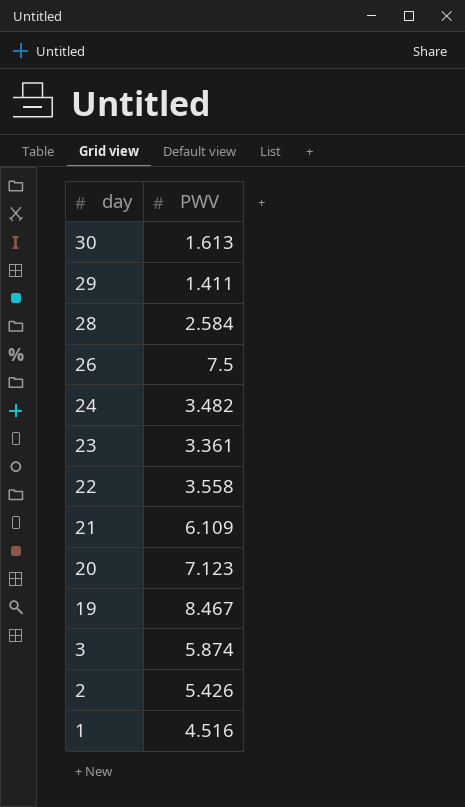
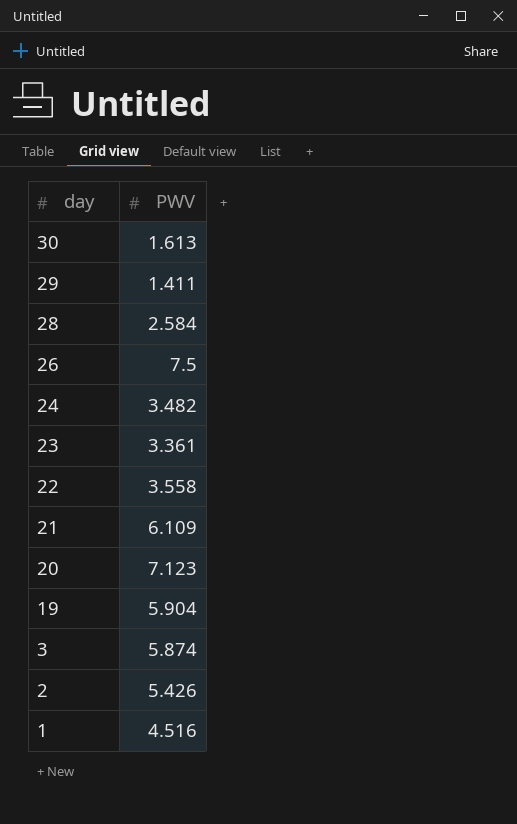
19 | PWV: 8.467 -> 5.904

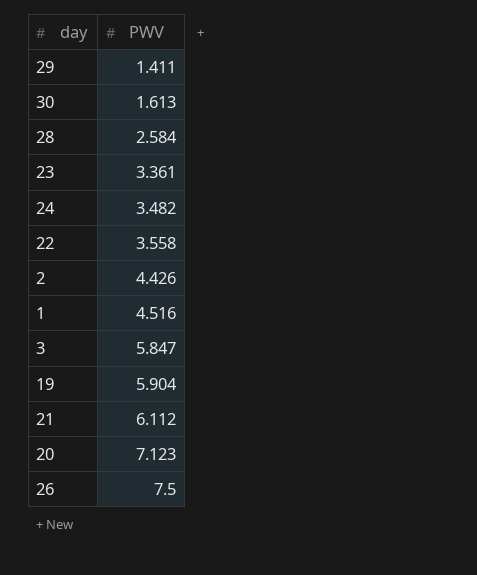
row order: day descending -> PWV ascending
2 | PWV: 5.426 -> 4.426
3 | PWV: 5.874 -> 5.847
21 | PWV: 6.109 -> 6.112

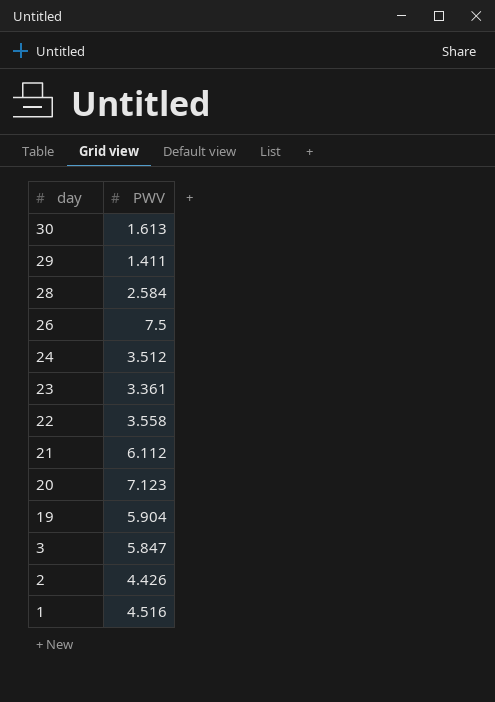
row order: PWV ascending -> day descending
24 | PWV: 3.482 -> 3.512

